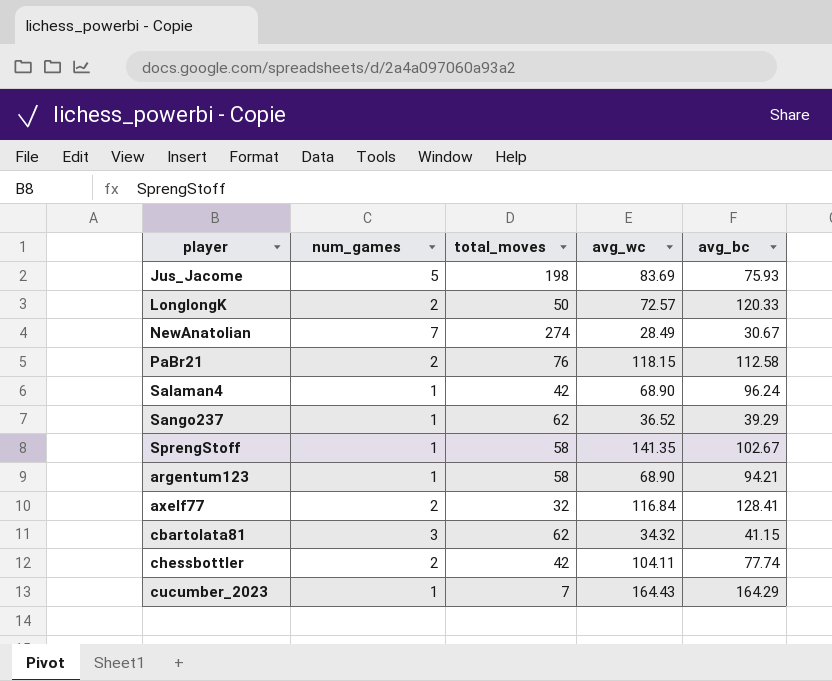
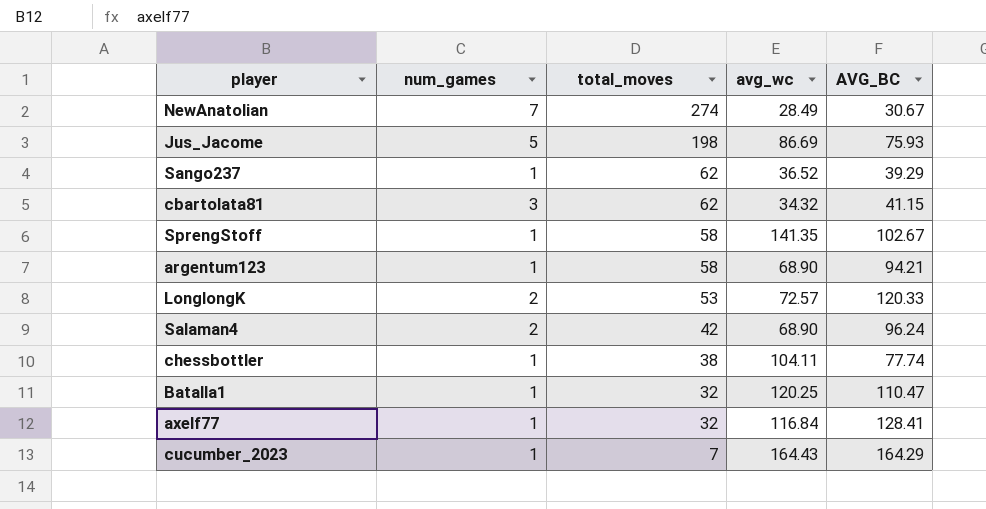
row order: none -> total_moves descending
column name: avg_bc -> AVG_BC
row PaBr21: 2 | 76 | 118.15 | 112.58 -> none
Jus_Jacome | avg_wc: 83.69 -> 86.69
LonglongK | total_moves: 50 -> 53
Salaman4 | num_games: 1 -> 2
chessbottler | num_games: 2 -> 1
chessbottler | total_moves: 42 -> 38
row Batalla1: none -> 1 | 32 | 120.25 | 110.47
axelf77 | num_games: 2 -> 1

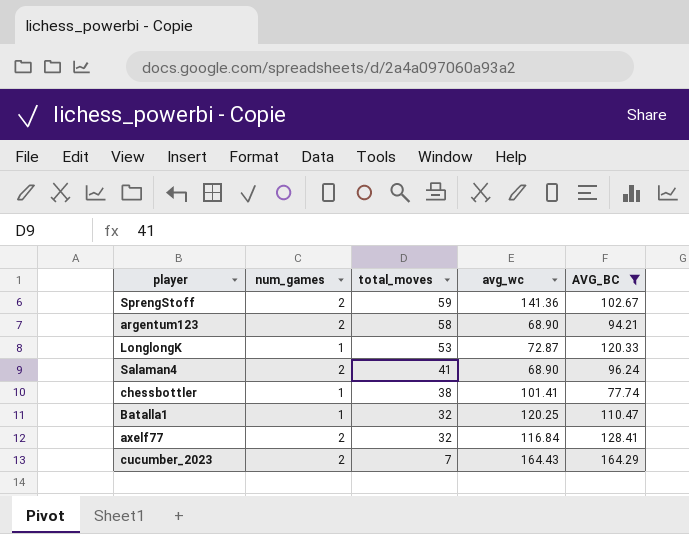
filter: none -> AVG_BC >= 77.74
SprengStoff | num_games: 1 -> 2
SprengStoff | total_moves: 58 -> 59
SprengStoff | avg_wc: 141.35 -> 141.36
argentum123 | num_games: 1 -> 2
LonglongK | num_games: 2 -> 1
LonglongK | avg_wc: 72.57 -> 72.87
Salaman4 | total_moves: 42 -> 41
chessbottler | avg_wc: 104.11 -> 101.41
axelf77 | num_games: 1 -> 2
cucumber_2023 | num_games: 1 -> 2

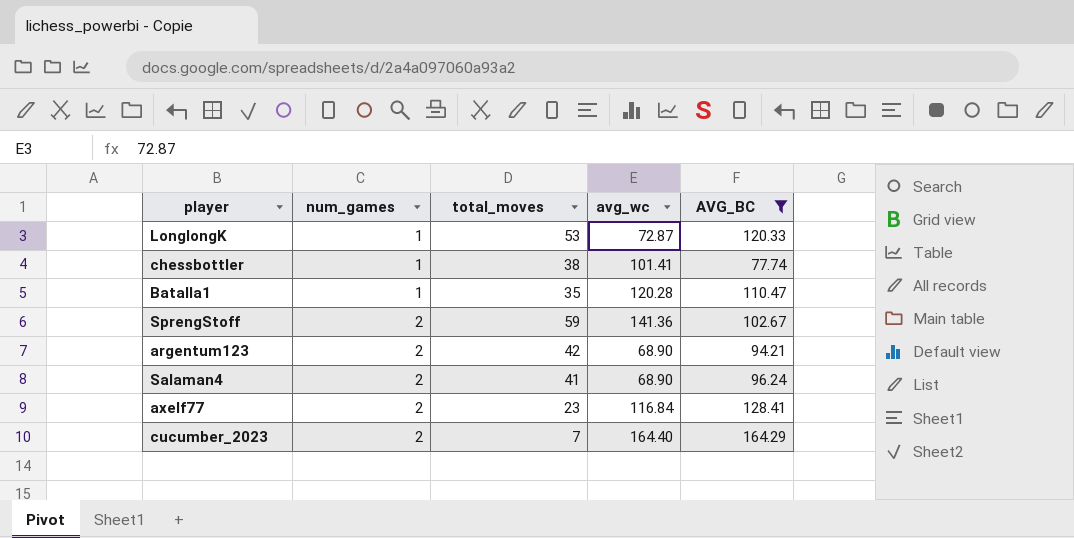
row order: total_moves descending -> num_games ascending
Batalla1 | total_moves: 32 -> 35
Batalla1 | avg_wc: 120.25 -> 120.28
argentum123 | total_moves: 58 -> 42
axelf77 | total_moves: 32 -> 23
cucumber_2023 | avg_wc: 164.43 -> 164.40

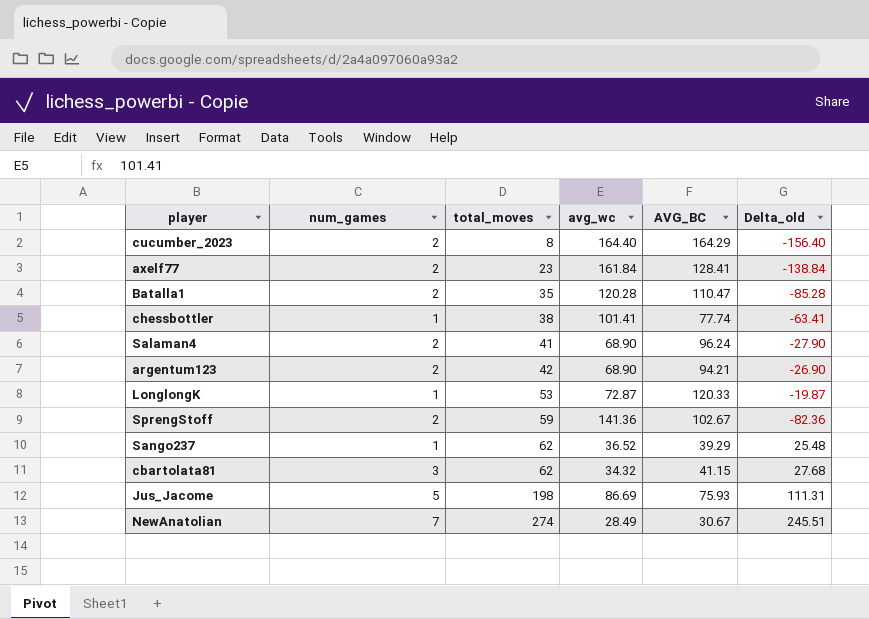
filter: AVG_BC >= 77.74 -> none
row order: num_games ascending -> total_moves ascending
column Delta_old | formula: none -> [total_moves] - [avg_wc]
cucumber_2023 | total_moves: 7 -> 8
axelf77 | avg_wc: 116.84 -> 161.84
Batalla1 | num_games: 1 -> 2

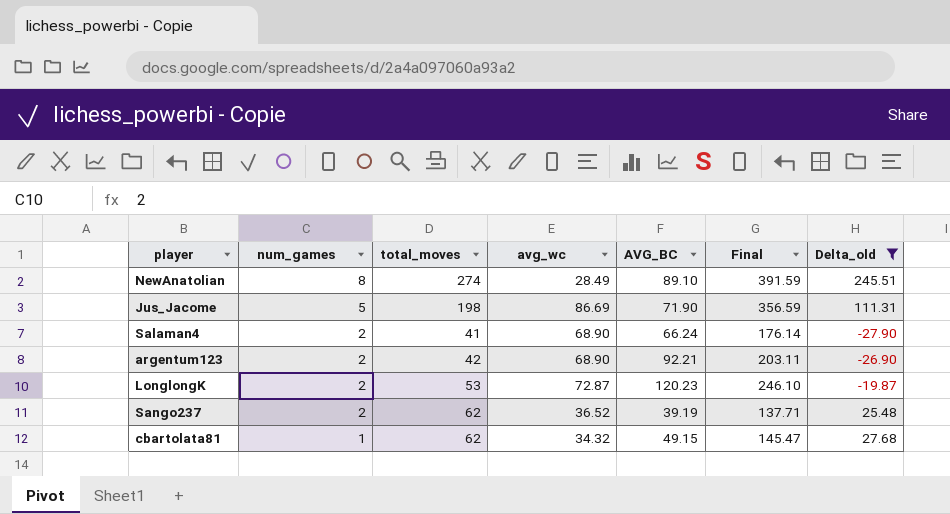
filter: none -> Delta_old >= -27.90
row order: total_moves ascending -> num_games descending
column Final | formula: none -> [total_moves] + [avg_wc] + [AVG_BC]
NewAnatolian | num_games: 7 -> 8
NewAnatolian | AVG_BC: 30.67 -> 89.10
Jus_Jacome | AVG_BC: 75.93 -> 71.90
Salaman4 | AVG_BC: 96.24 -> 66.24
argentum123 | AVG_BC: 94.21 -> 92.21
LonglongK | num_games: 1 -> 2
LonglongK | AVG_BC: 120.33 -> 120.23
Sango237 | num_games: 1 -> 2
Sango237 | AVG_BC: 39.29 -> 39.19
cbartolata81 | num_games: 3 -> 1
cbartolata81 | AVG_BC: 41.15 -> 49.15

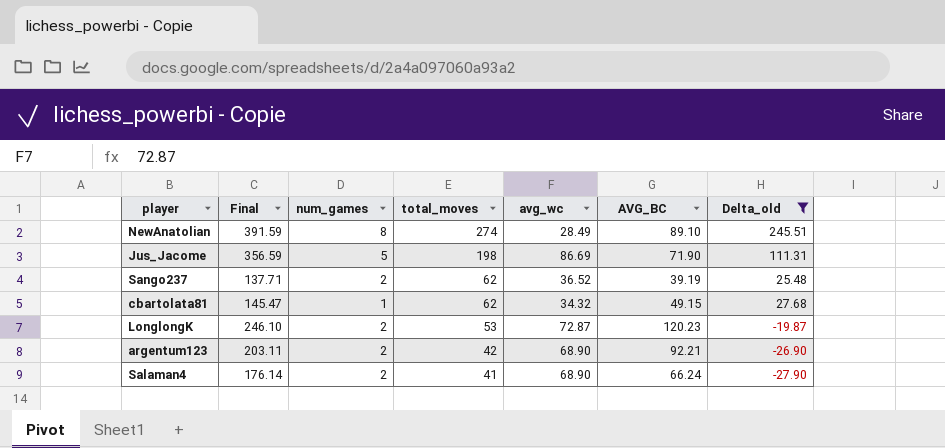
row order: num_games descending -> total_moves descending
column Final | position: 6 -> 2

